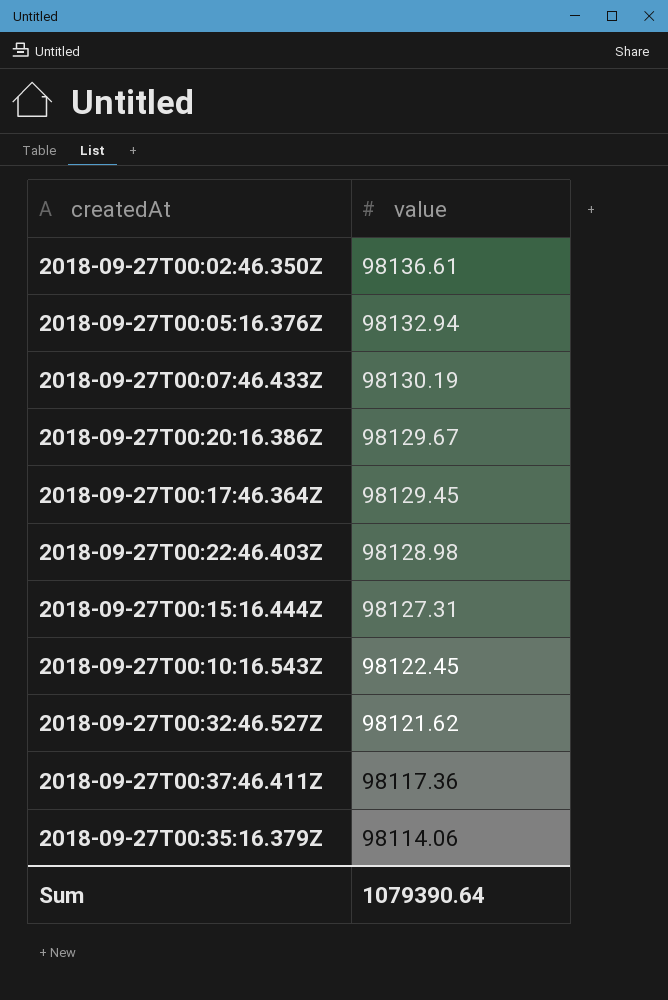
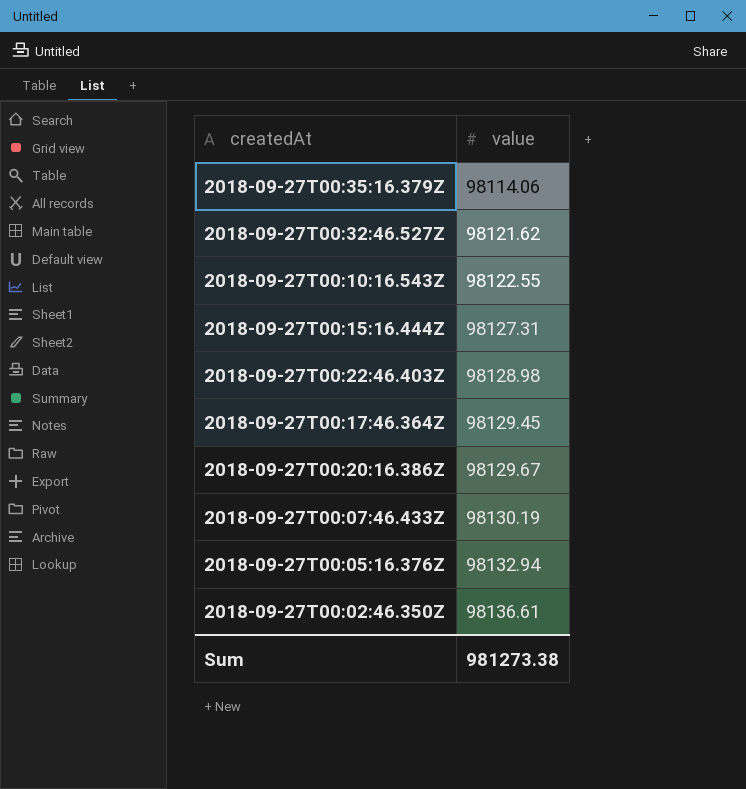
row order: value descending -> value ascending
row 2018-09-27T00:37:46.411Z: 98117.36 -> none
2018-09-27T00:10:16.543Z | value: 98122.45 -> 98122.55
Sum | value: 1079390.64 -> 981273.38

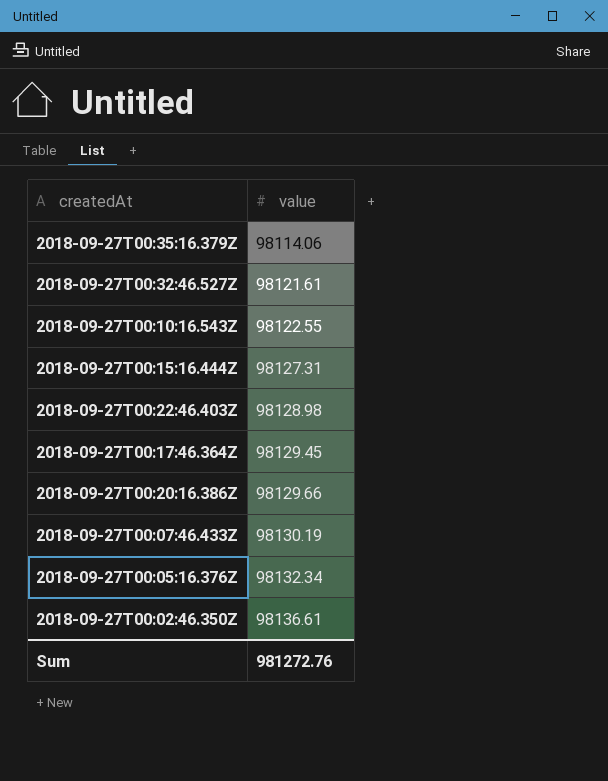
2018-09-27T00:32:46.527Z | value: 98121.62 -> 98121.61
2018-09-27T00:20:16.386Z | value: 98129.67 -> 98129.66
2018-09-27T00:05:16.376Z | value: 98132.94 -> 98132.34
Sum | value: 981273.38 -> 981272.76

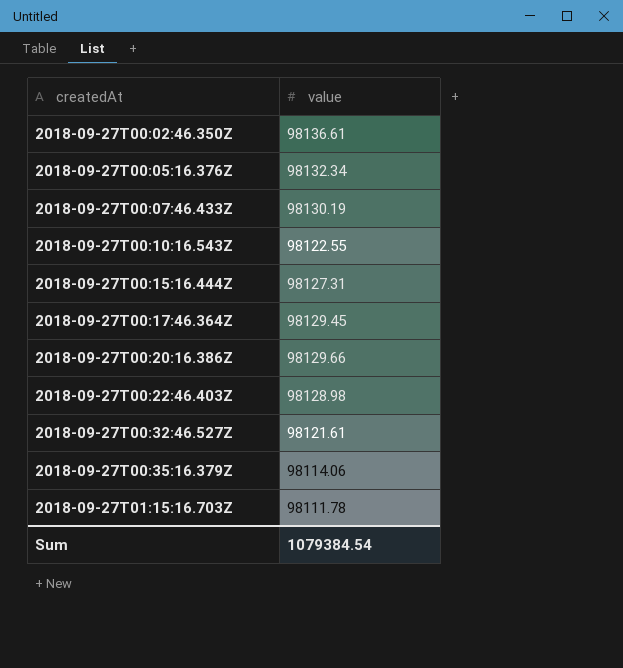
row order: value ascending -> createdAt ascending
row 2018-09-27T01:15:16.703Z: none -> 98111.78
Sum | value: 981272.76 -> 1079384.54

